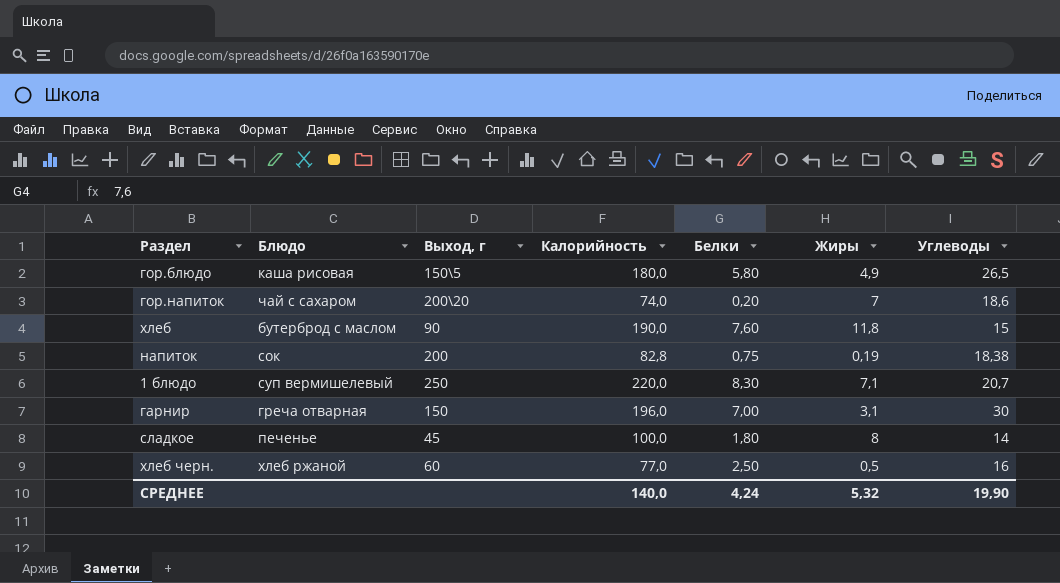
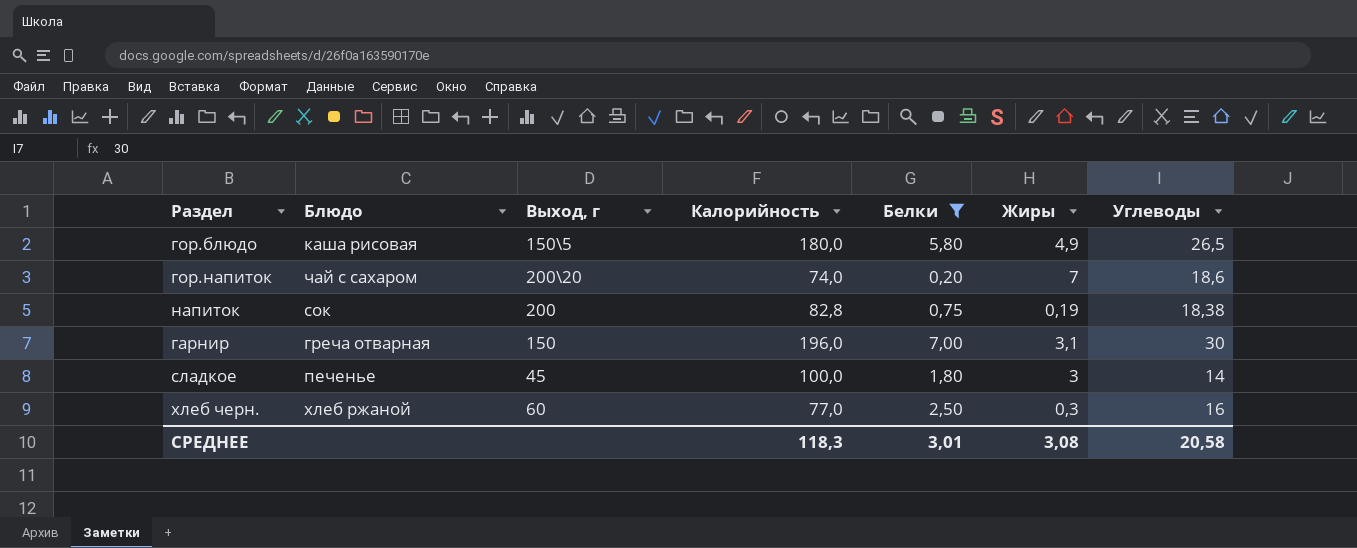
filter: none -> Белки <= 7,00
сладкое | Жиры: 8 -> 3
хлеб черн. | Жиры: 0,5 -> 0,3
СРЕДНЕЕ | Калорийность: 140,0 -> 118,3
СРЕДНЕЕ | Белки: 4,24 -> 3,01
СРЕДНЕЕ | Жиры: 5,32 -> 3,08
СРЕДНЕЕ | Углеводы: 19,90 -> 20,58

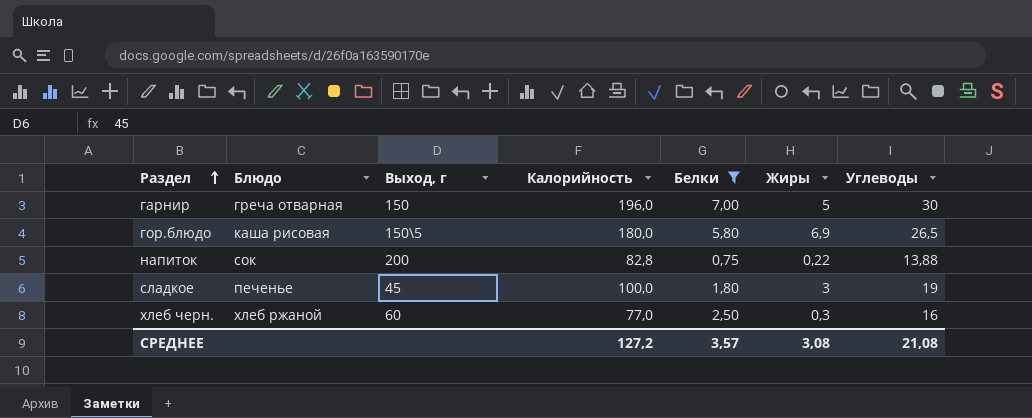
row order: none -> Раздел ascending
row гор.напиток: чай с сахаром | 200\20 | 74,0 | 0,20 | 7 | 18,6 -> none
гарнир | Жиры: 3,1 -> 5
гор.блюдо | Жиры: 4,9 -> 6,9
напиток | Жиры: 0,19 -> 0,22
напиток | Углеводы: 18,38 -> 13,88
сладкое | Углеводы: 14 -> 19
СРЕДНЕЕ | Калорийность: 118,3 -> 127,2
СРЕДНЕЕ | Белки: 3,01 -> 3,57
СРЕДНЕЕ | Углеводы: 20,58 -> 21,08

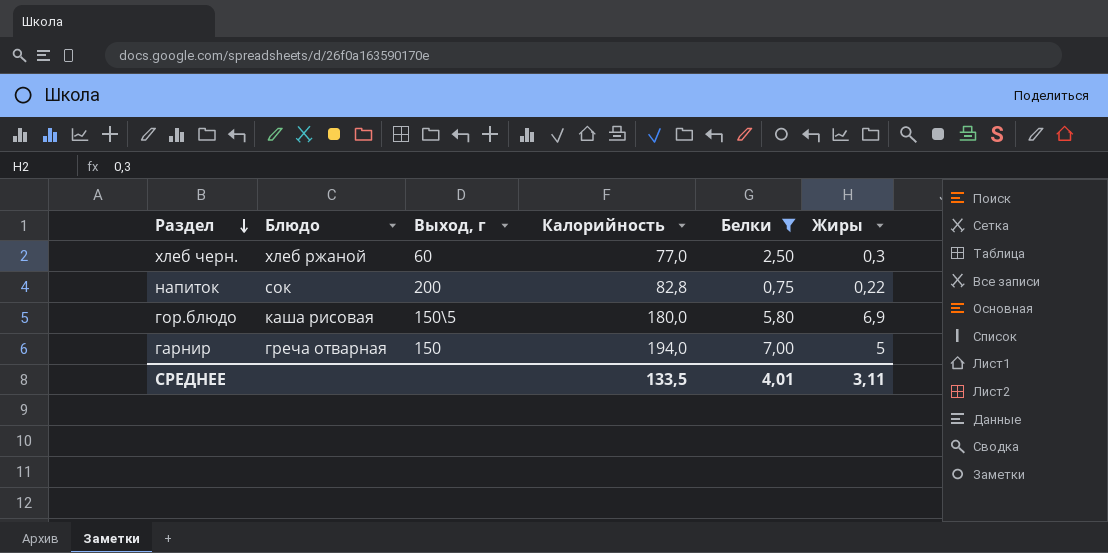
row order: Раздел ascending -> Раздел descending
column Углеводы | position: 7 -> none
row сладкое: печенье | 45 | 100,0 | 1,80 | 3 | 19 -> none
гарнир | Калорийность: 196,0 -> 194,0
СРЕДНЕЕ | Калорийность: 127,2 -> 133,5
СРЕДНЕЕ | Белки: 3,57 -> 4,01
СРЕДНЕЕ | Жиры: 3,08 -> 3,11

